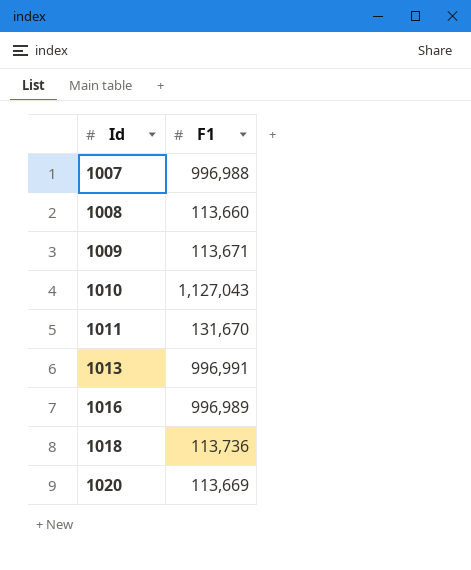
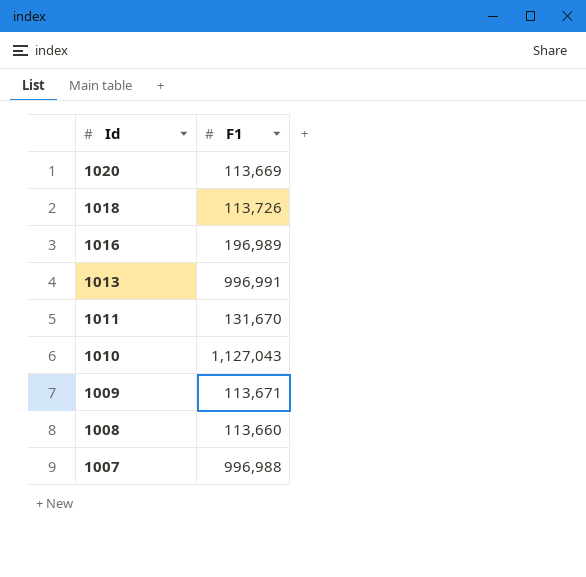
row order: Id ascending -> Id descending
1018 | F1: 113,736 -> 113,726
1016 | F1: 996,989 -> 196,989

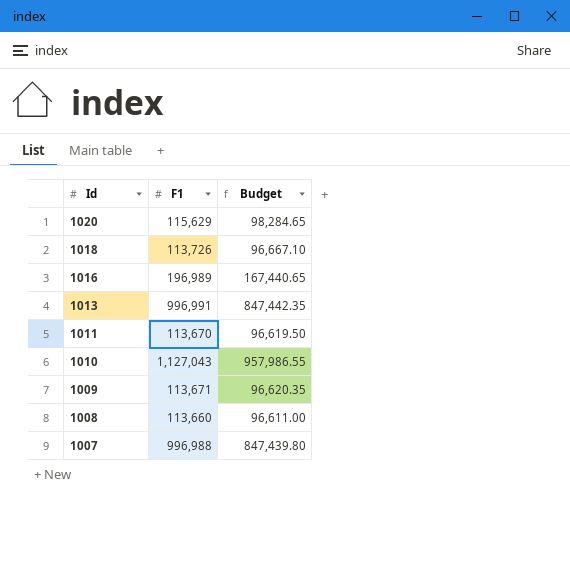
column Budget | formula: none -> [F1] * 0.85
1020 | F1: 113,669 -> 115,629
1011 | F1: 131,670 -> 113,670

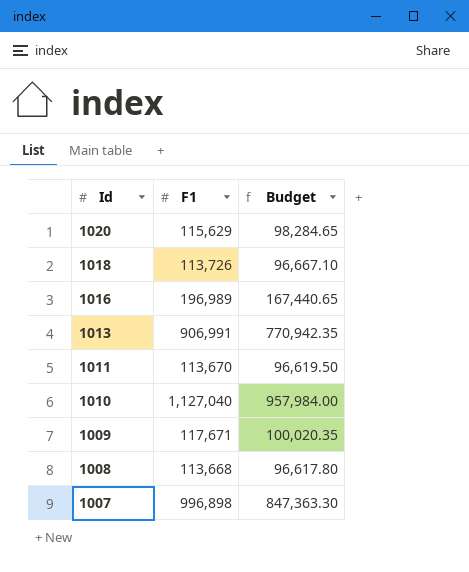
1013 | F1: 996,991 -> 906,991
1013 | Budget: 847,442.35 -> 770,942.35
1010 | F1: 1,127,043 -> 1,127,040
1010 | Budget: 957,986.55 -> 957,984.00
1009 | F1: 113,671 -> 117,671
1009 | Budget: 96,620.35 -> 100,020.35
1008 | F1: 113,660 -> 113,668
1008 | Budget: 96,611.00 -> 96,617.80
1007 | F1: 996,988 -> 996,898
1007 | Budget: 847,439.80 -> 847,363.30

